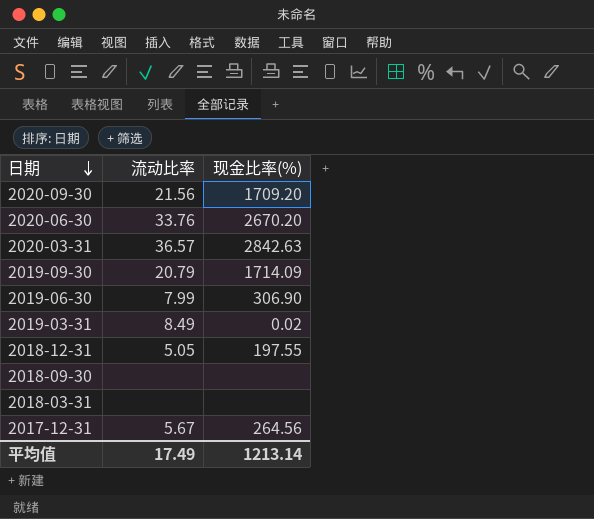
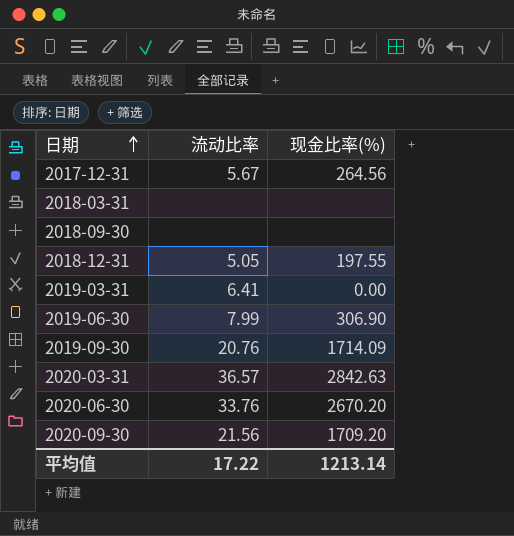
row order: 日期 descending -> 日期 ascending
2019-03-31 | 流动比率: 8.49 -> 6.41
2019-03-31 | 现金比率(%): 0.02 -> 0.00
2019-09-30 | 流动比率: 20.79 -> 20.76
平均值 | 流动比率: 17.49 -> 17.22

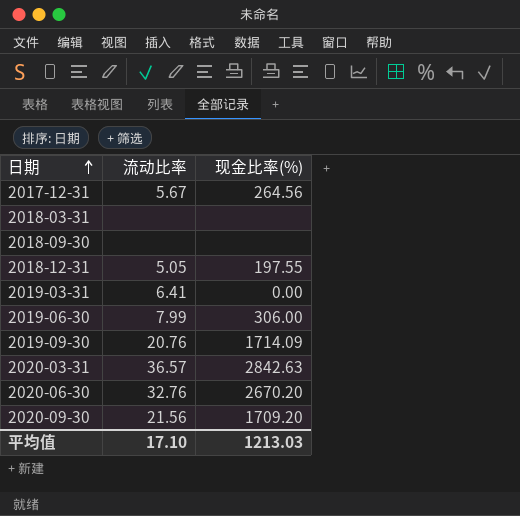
2019-06-30 | 现金比率(%): 306.90 -> 306.00
2020-06-30 | 流动比率: 33.76 -> 32.76
平均值 | 流动比率: 17.22 -> 17.10
平均值 | 现金比率(%): 1213.14 -> 1213.03

